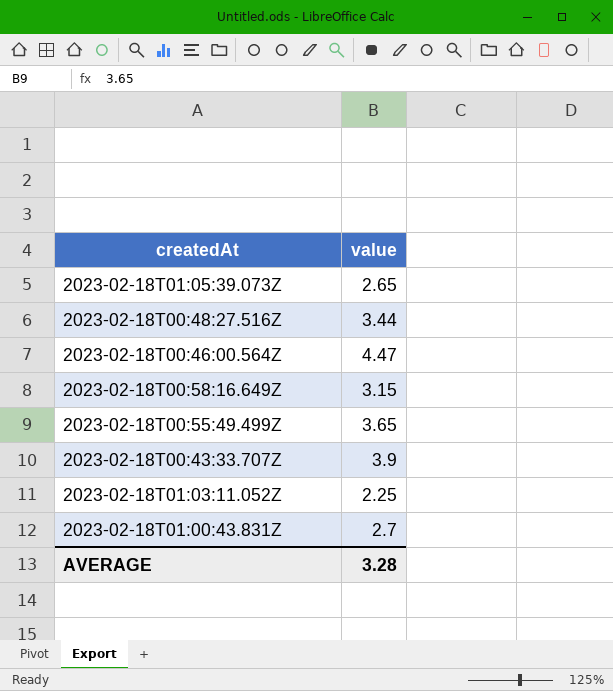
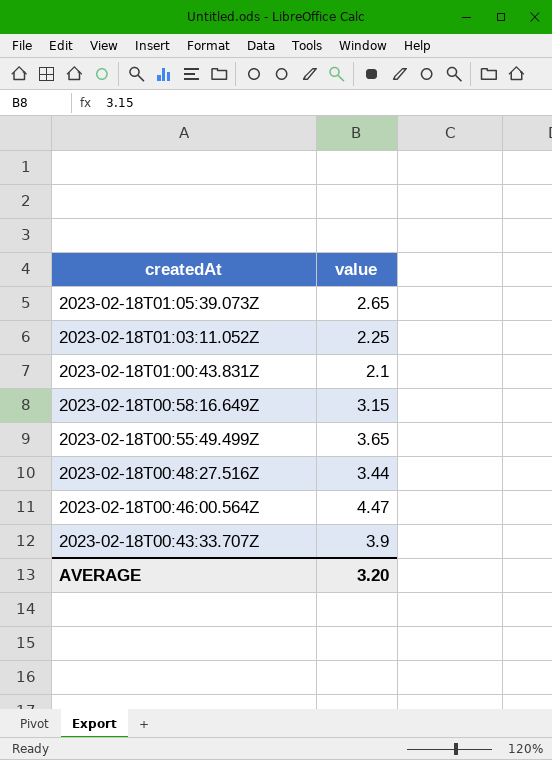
row order: none -> createdAt descending
2023-02-18T01:00:43.831Z | value: 2.7 -> 2.1
AVERAGE | value: 3.28 -> 3.20

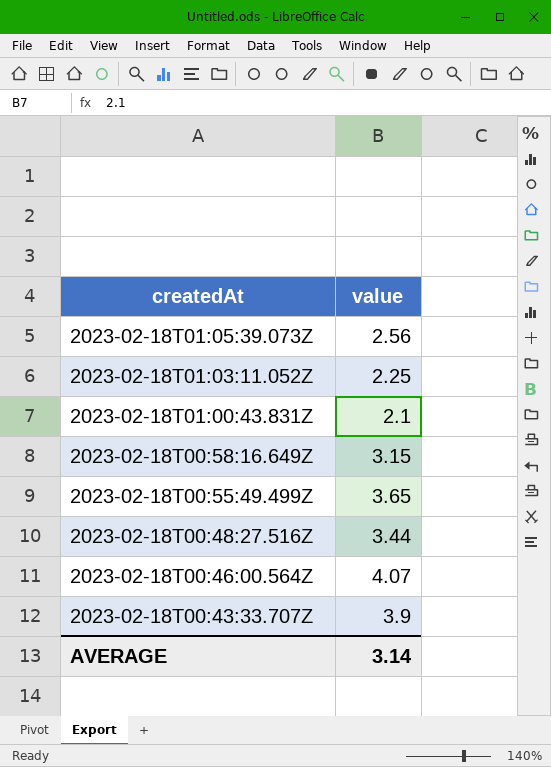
2023-02-18T01:05:39.073Z | value: 2.65 -> 2.56
2023-02-18T00:46:00.564Z | value: 4.47 -> 4.07
AVERAGE | value: 3.20 -> 3.14

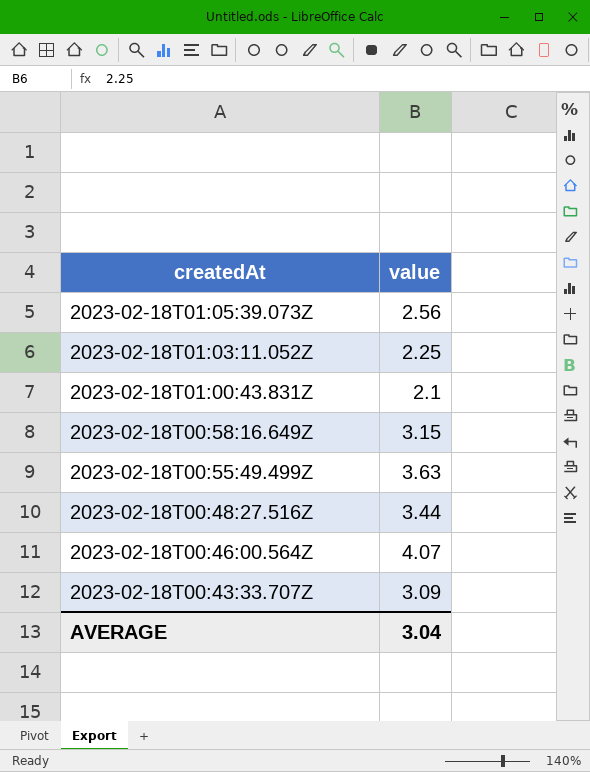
2023-02-18T00:55:49.499Z | value: 3.65 -> 3.63
2023-02-18T00:43:33.707Z | value: 3.9 -> 3.09
AVERAGE | value: 3.14 -> 3.04

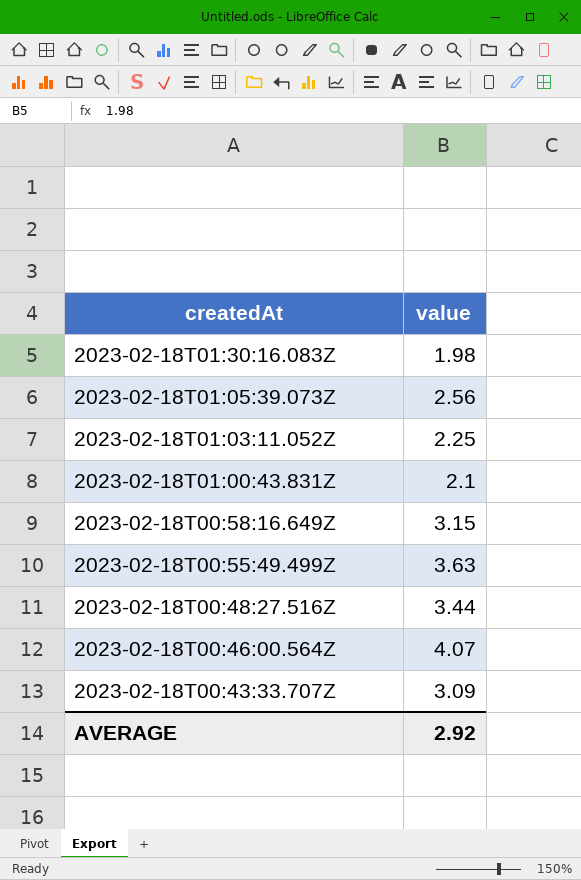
row 2023-02-18T01:30:16.083Z: none -> 1.98
AVERAGE | value: 3.04 -> 2.92

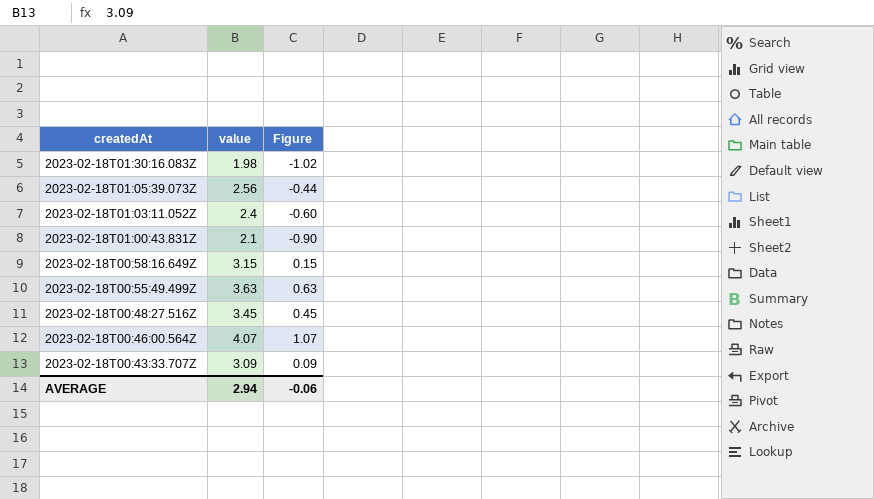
column Figure | formula: none -> [value] - 3
2023-02-18T01:03:11.052Z | value: 2.25 -> 2.4
2023-02-18T00:48:27.516Z | value: 3.44 -> 3.45
AVERAGE | value: 2.92 -> 2.94

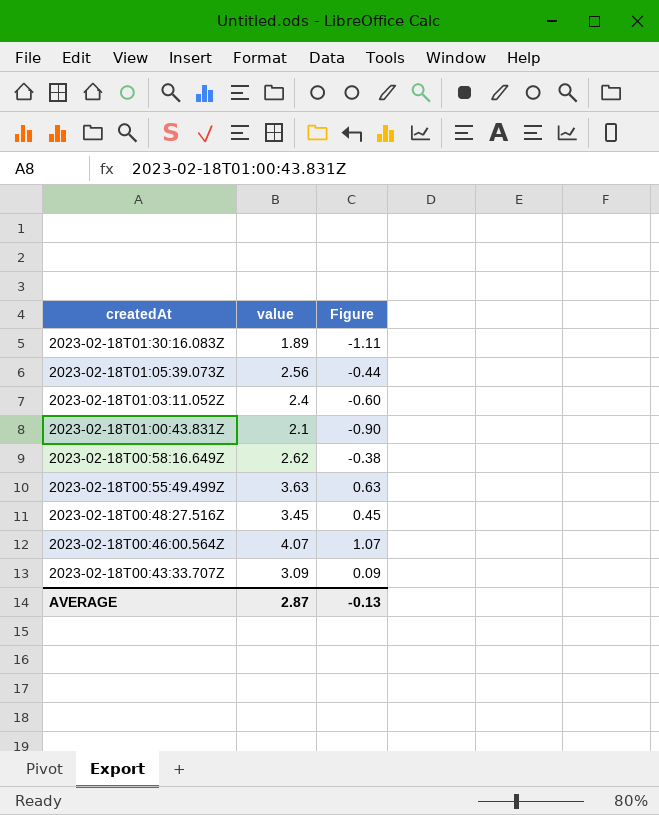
2023-02-18T01:30:16.083Z | value: 1.98 -> 1.89
2023-02-18T01:30:16.083Z | Figure: -1.02 -> -1.11
2023-02-18T00:58:16.649Z | value: 3.15 -> 2.62
2023-02-18T00:58:16.649Z | Figure: 0.15 -> -0.38
AVERAGE | value: 2.94 -> 2.87
AVERAGE | Figure: -0.06 -> -0.13

